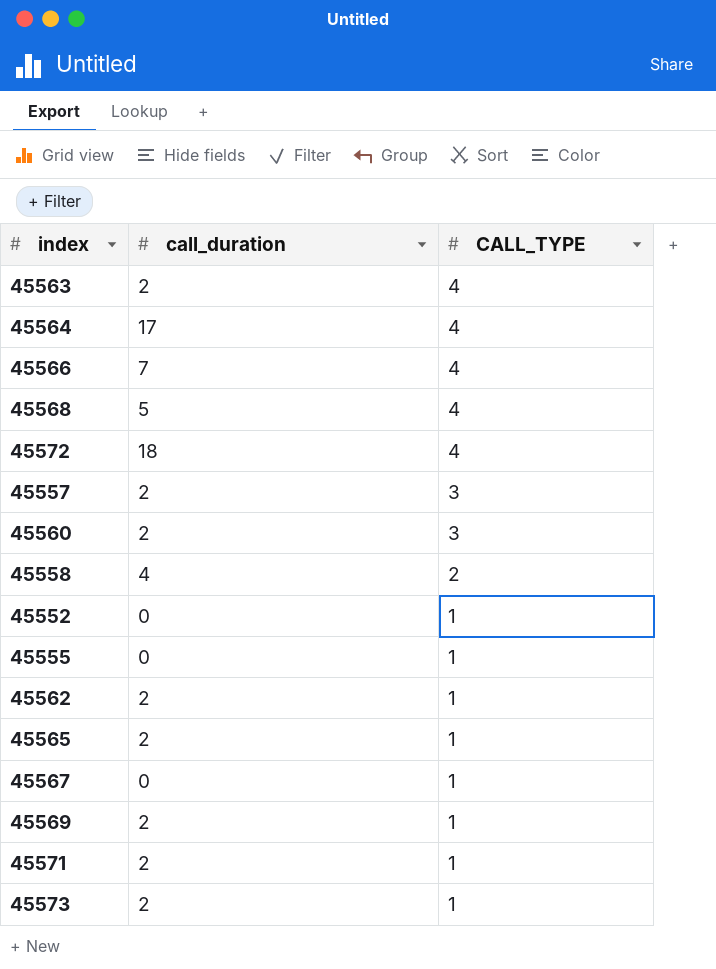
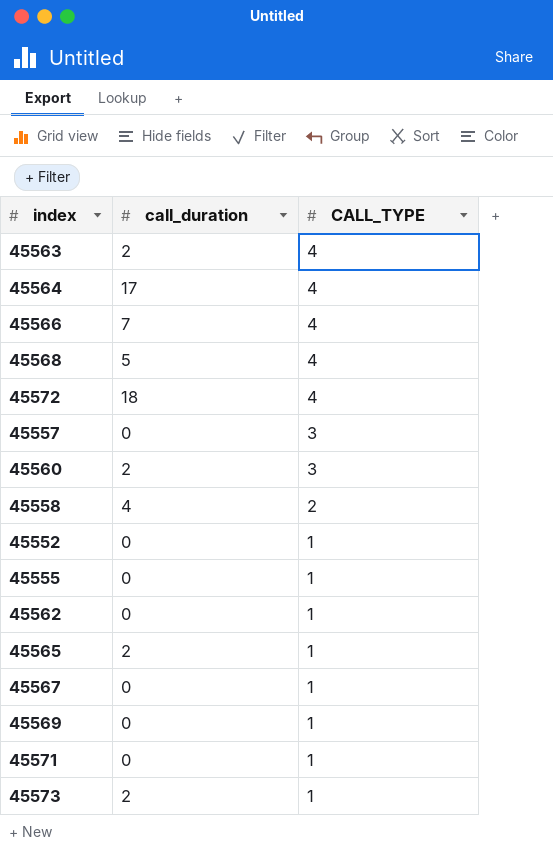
45557 | call_duration: 2 -> 0
45562 | call_duration: 2 -> 0
45569 | call_duration: 2 -> 0
45571 | call_duration: 2 -> 0

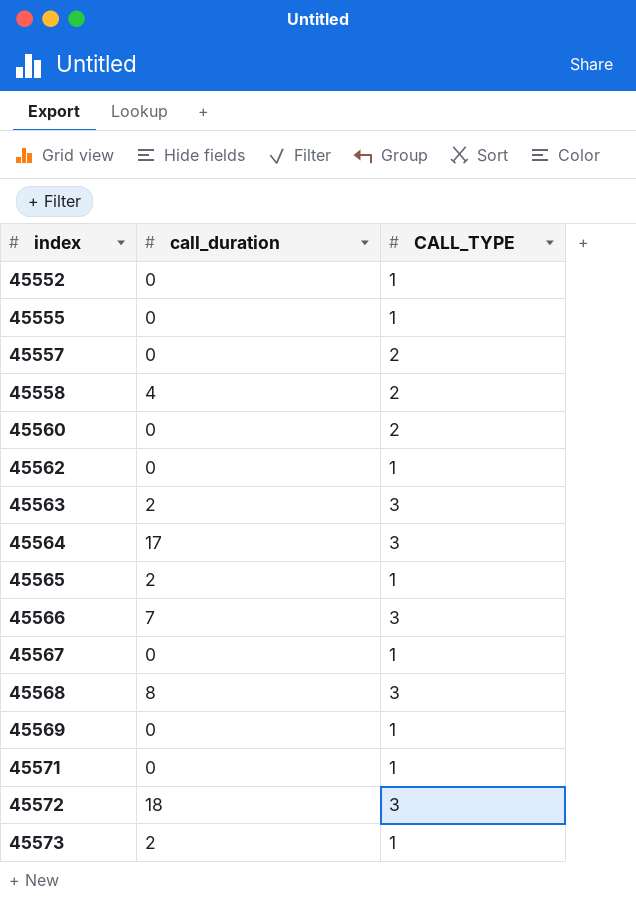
row order: CALL_TYPE descending -> index ascending
45557 | CALL_TYPE: 3 -> 2
45560 | call_duration: 2 -> 0
45560 | CALL_TYPE: 3 -> 2
45563 | CALL_TYPE: 4 -> 3
45564 | CALL_TYPE: 4 -> 3
45566 | CALL_TYPE: 4 -> 3
45568 | call_duration: 5 -> 8
45568 | CALL_TYPE: 4 -> 3
45572 | CALL_TYPE: 4 -> 3

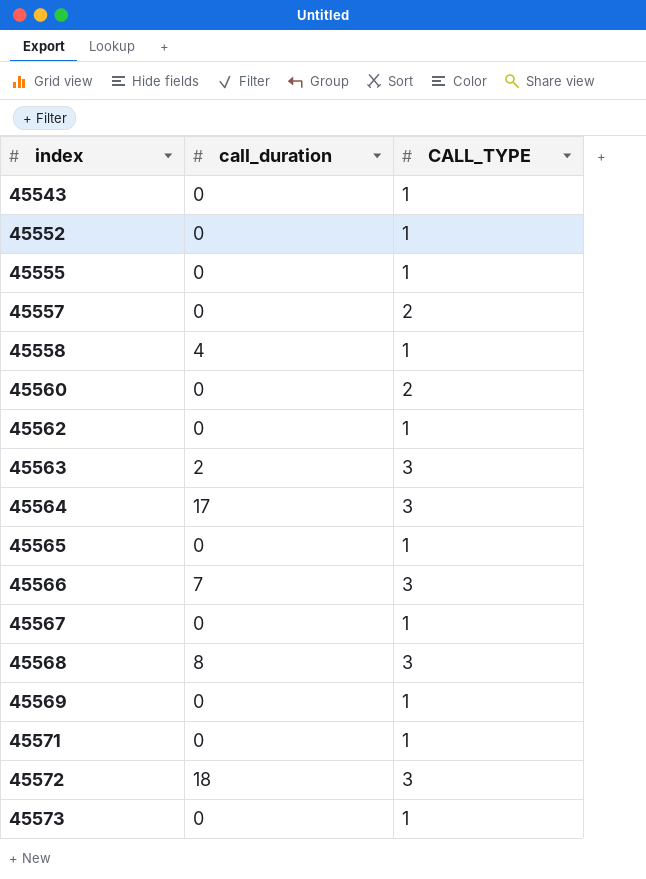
row 45543: none -> 0 | 1
45558 | CALL_TYPE: 2 -> 1
45565 | call_duration: 2 -> 0
45573 | call_duration: 2 -> 0

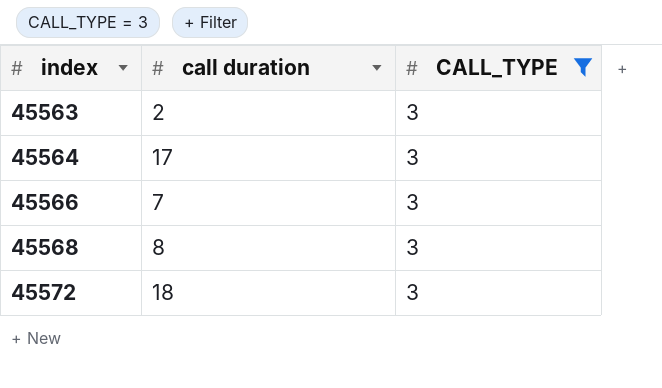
filter: none -> CALL_TYPE = 3
column name: call_duration -> call duration

